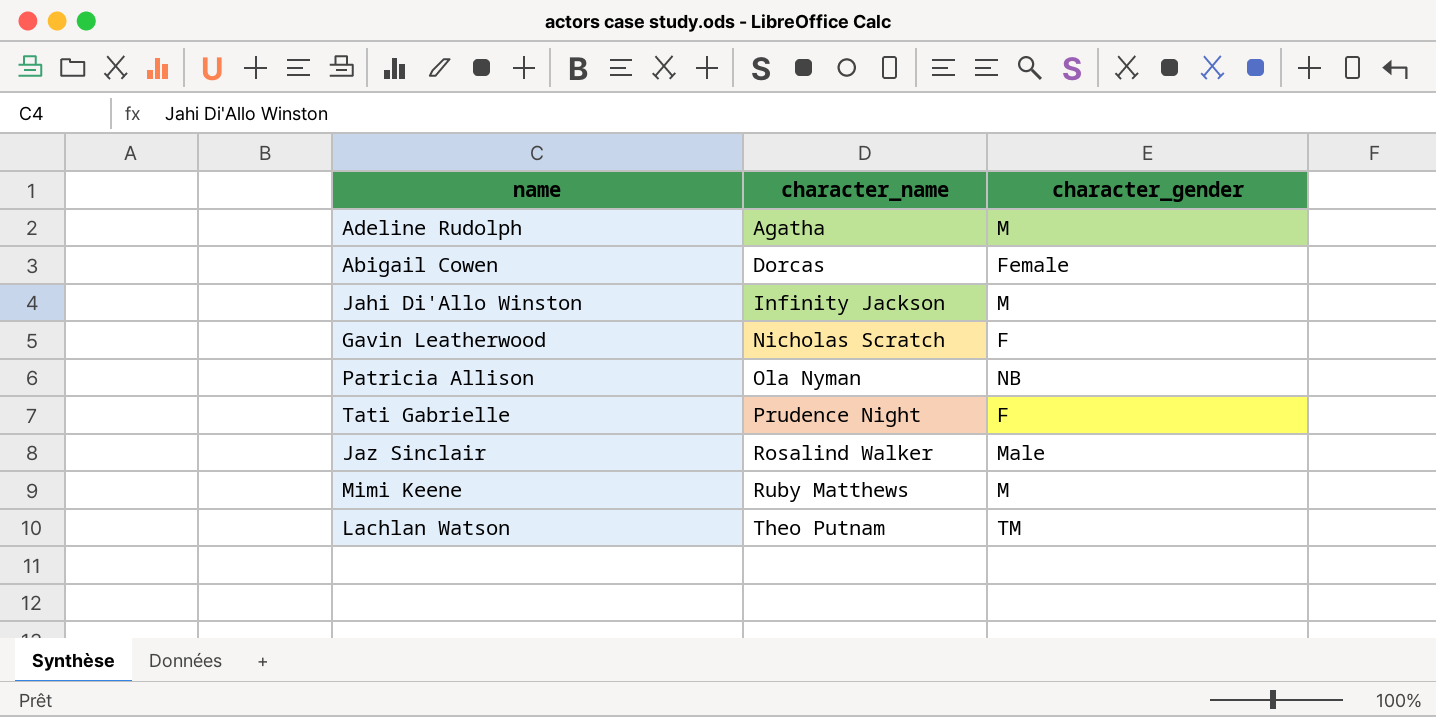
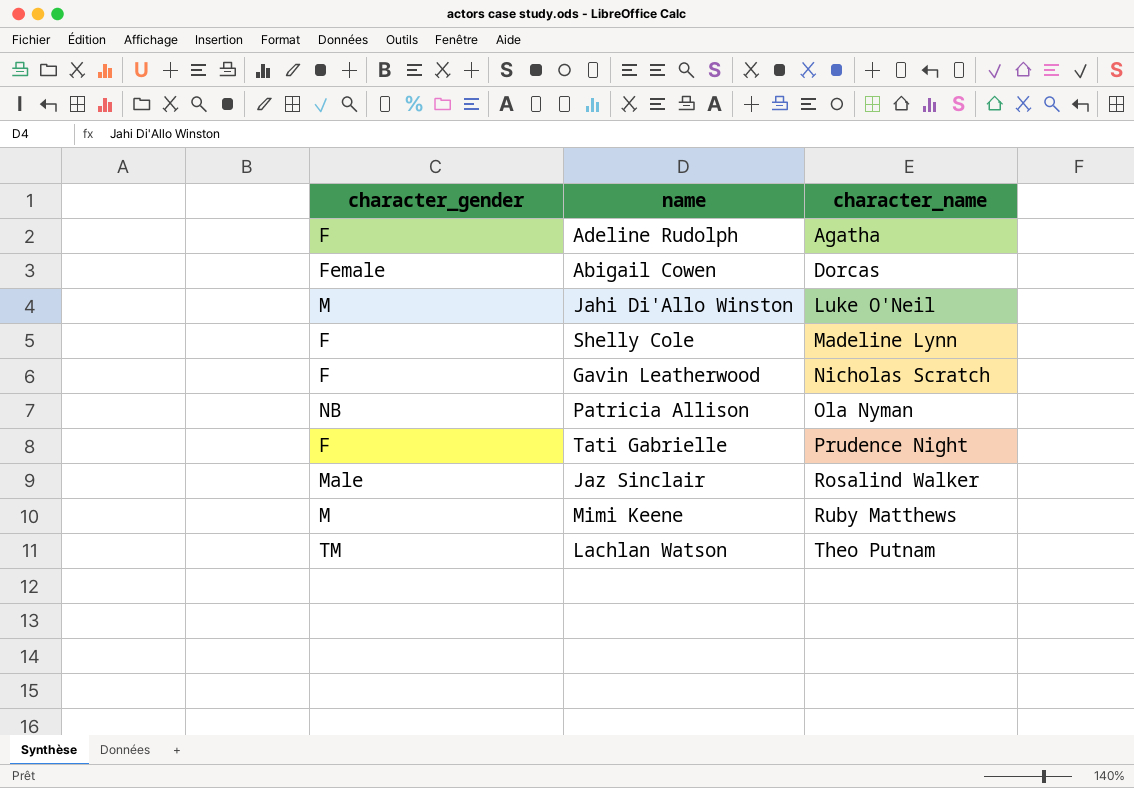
column character_gender | position: 3 -> 1
Adeline Rudolph | character_gender: M -> F
Jahi Di'Allo Winston | character_name: Infinity Jackson -> Luke O'Neil
row Shelly Cole: none -> F | Madeline Lynn

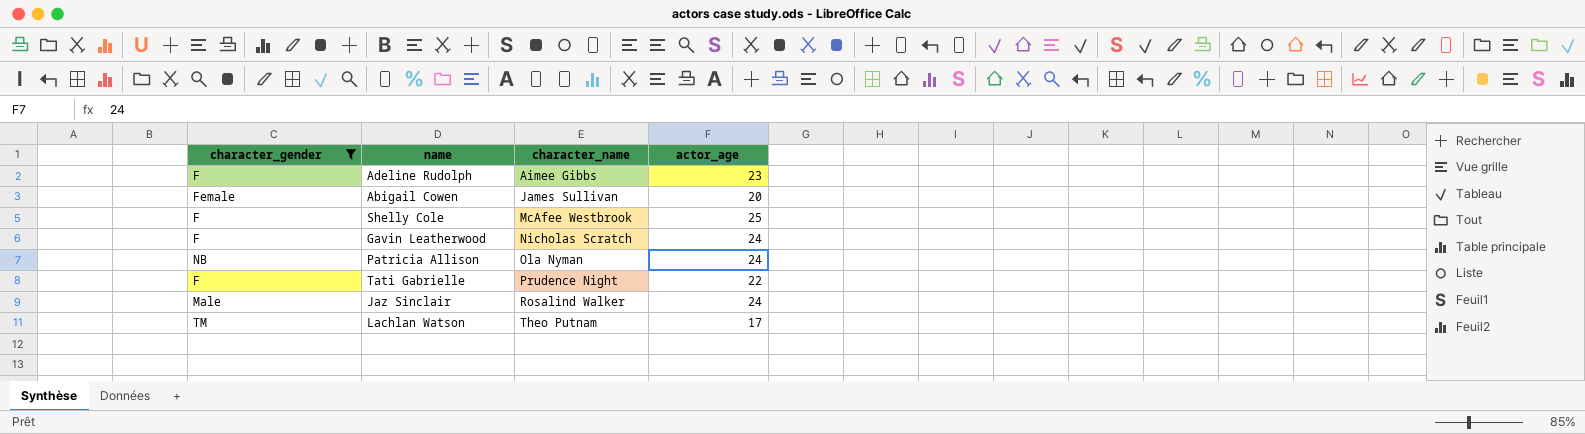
filter: none -> character_gender != M
column actor_age | position: none -> 4
Adeline Rudolph | character_name: Agatha -> Aimee Gibbs
Abigail Cowen | character_name: Dorcas -> James Sullivan
Shelly Cole | character_name: Madeline Lynn -> McAfee Westbrook

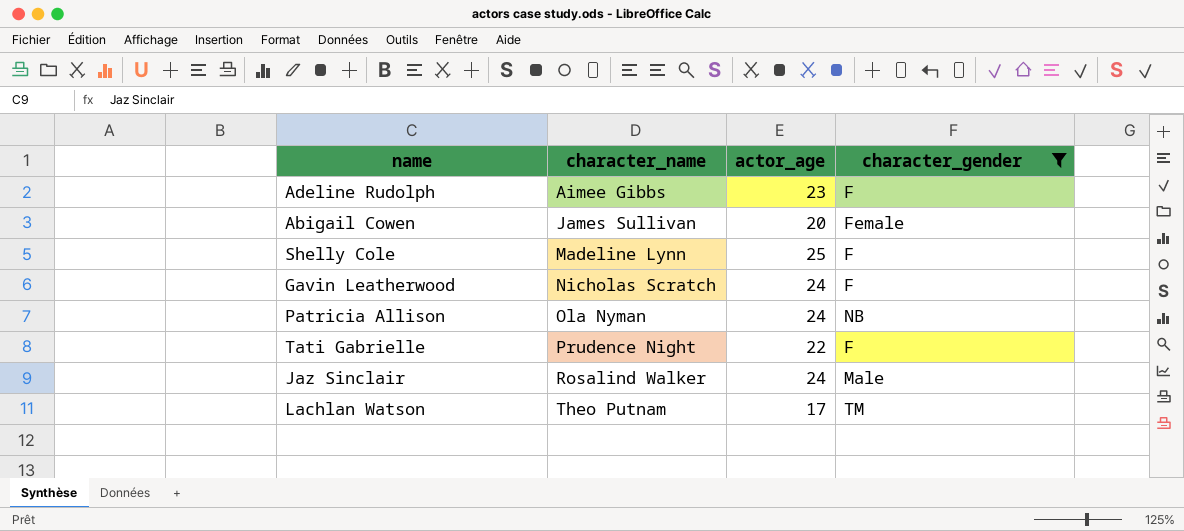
column character_gender | position: 1 -> 4
Shelly Cole | character_name: McAfee Westbrook -> Madeline Lynn

